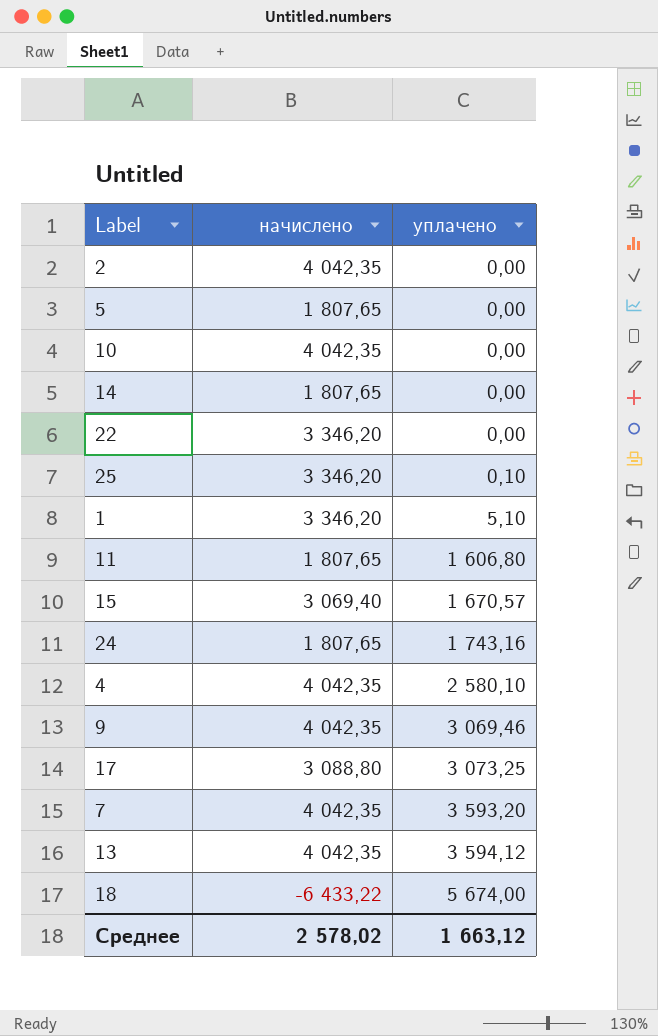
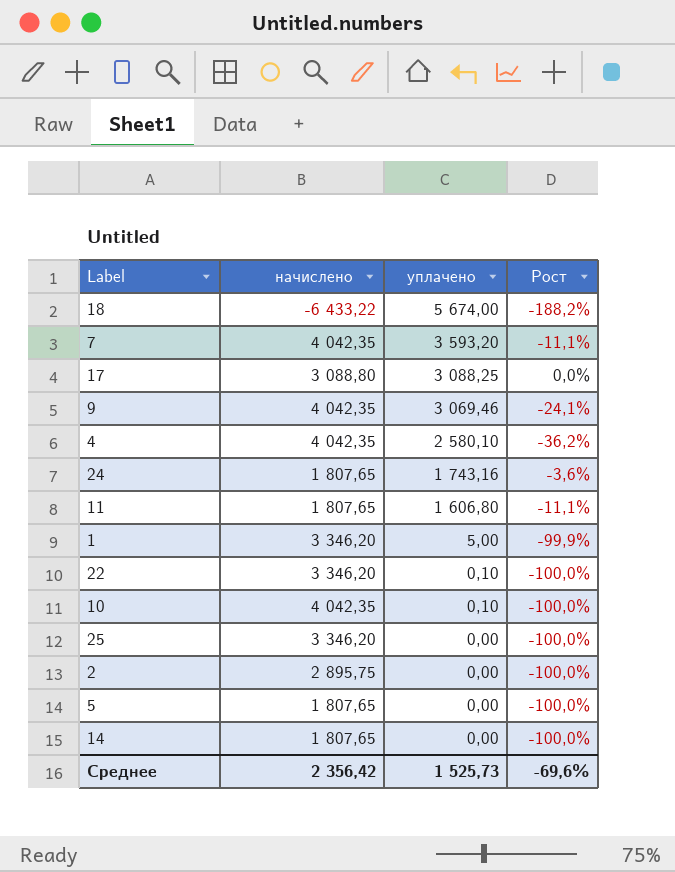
row order: уплачено ascending -> уплачено descending
column Рост | formula: none -> ([уплачено] - [начислено]) / [начислено]
row 15: 3 069,40 | 1 670,57 -> none
row 13: 4 042,35 | 3 594,12 -> none
17 | уплачено: 3 073,25 -> 3 088,25
1 | уплачено: 5,10 -> 5,00
22 | уплачено: 0,00 -> 0,10
10 | уплачено: 0,00 -> 0,10
25 | уплачено: 0,10 -> 0,00
2 | начислено: 4 042,35 -> 2 895,75
Среднее | начислено: 2 578,02 -> 2 356,42
Среднее | уплачено: 1 663,12 -> 1 525,73

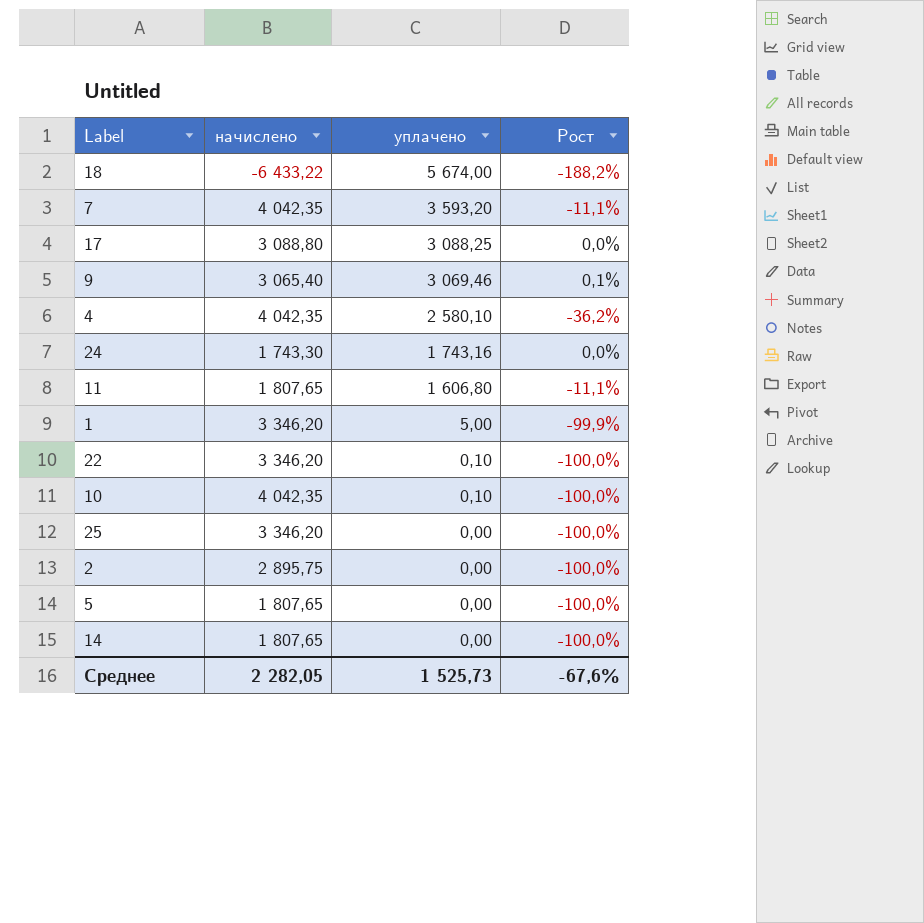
9 | начислено: 4 042,35 -> 3 065,40
9 | Рост: -24,1% -> 0,1%
24 | начислено: 1 807,65 -> 1 743,30
24 | Рост: -3,6% -> 0,0%
Среднее | начислено: 2 356,42 -> 2 282,05
Среднее | Рост: -69,6% -> -67,6%

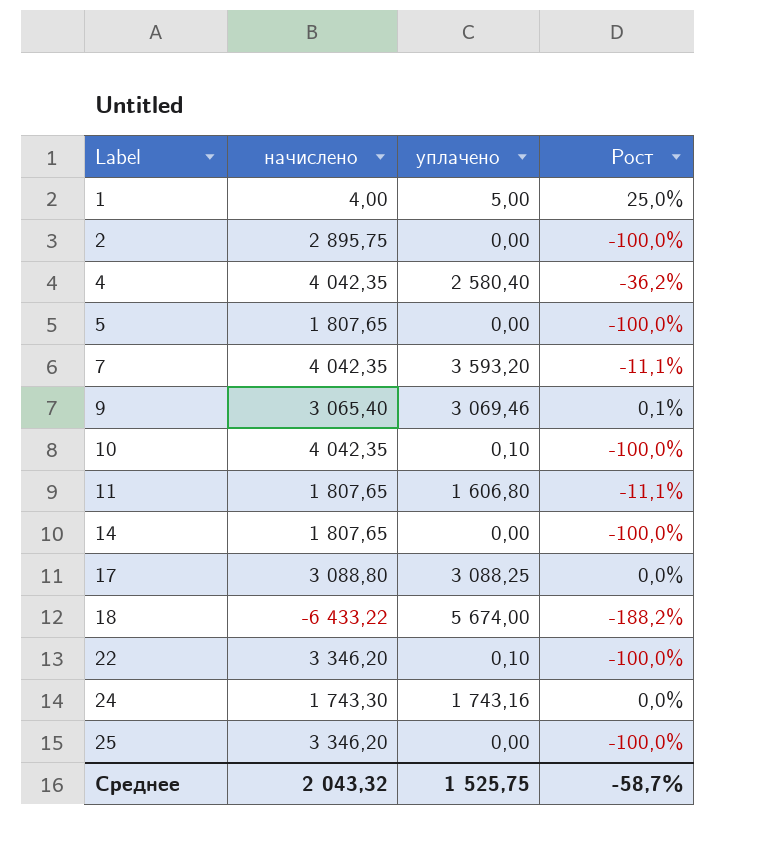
row order: уплачено descending -> Label ascending
1 | начислено: 3 346,20 -> 4,00
1 | Рост: -99,9% -> 25,0%
4 | уплачено: 2 580,10 -> 2 580,40
Среднее | начислено: 2 282,05 -> 2 043,32
Среднее | уплачено: 1 525,73 -> 1 525,75
Среднее | Рост: -67,6% -> -58,7%

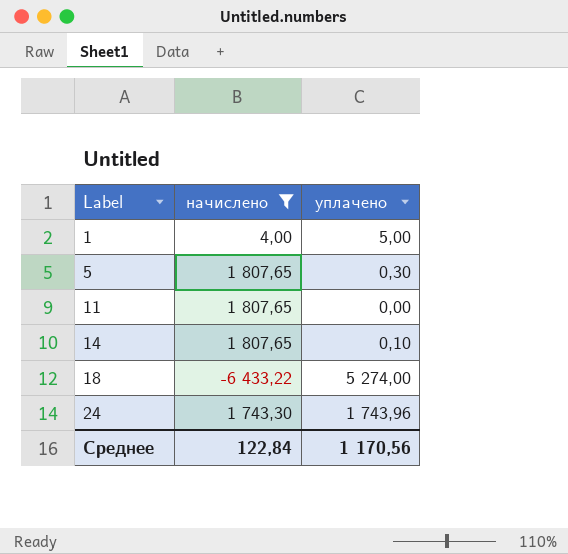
filter: none -> начислено <= 1 807,65
column Рост | formula: ([уплачено] - [начислено]) / [начислено] -> none
5 | уплачено: 0,00 -> 0,30
11 | уплачено: 1 606,80 -> 0,00
14 | уплачено: 0,00 -> 0,10
18 | уплачено: 5 674,00 -> 5 274,00
24 | уплачено: 1 743,16 -> 1 743,96
Среднее | начислено: 2 043,32 -> 122,84
Среднее | уплачено: 1 525,75 -> 1 170,56

